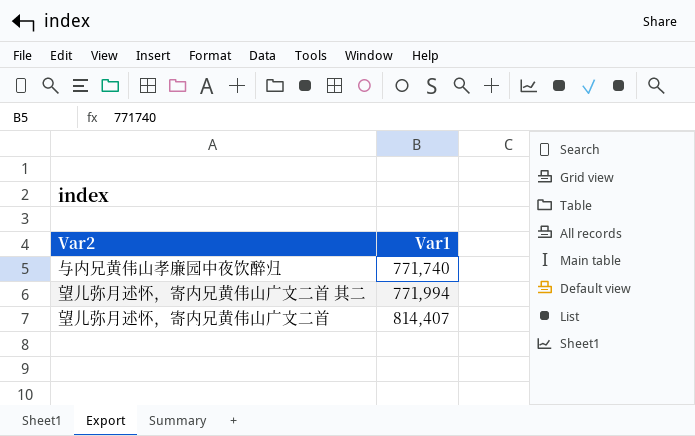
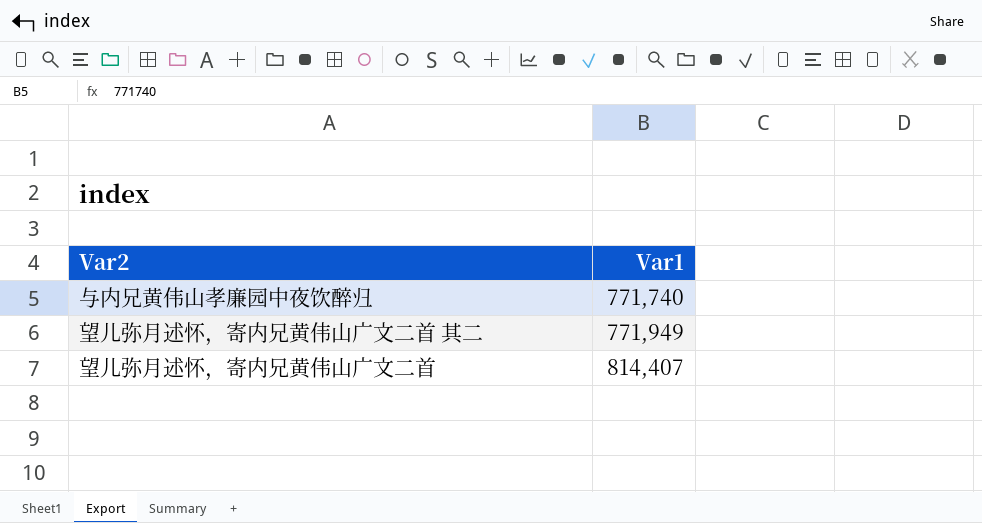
望儿弥月述怀，寄内兄黄伟山广文二首 其二 | Var1: 771,994 -> 771,949

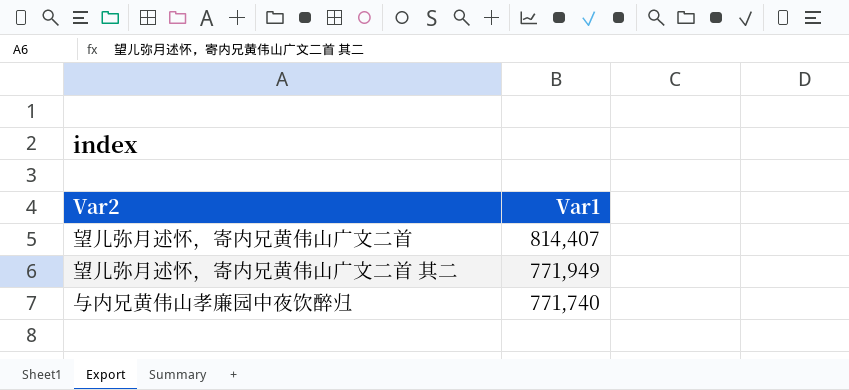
row order: Var1 ascending -> Var1 descending

